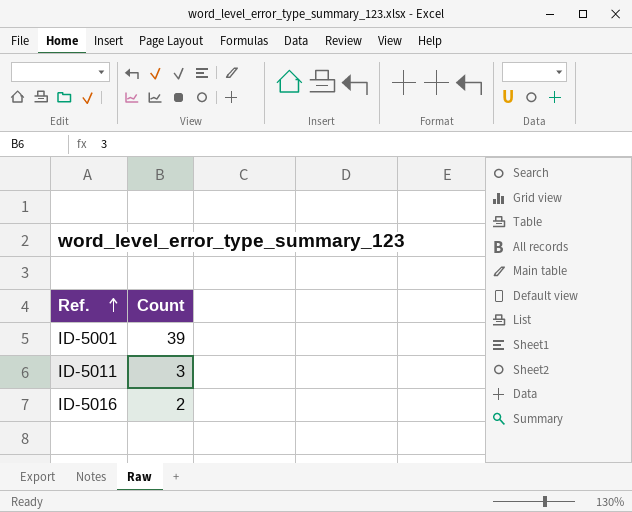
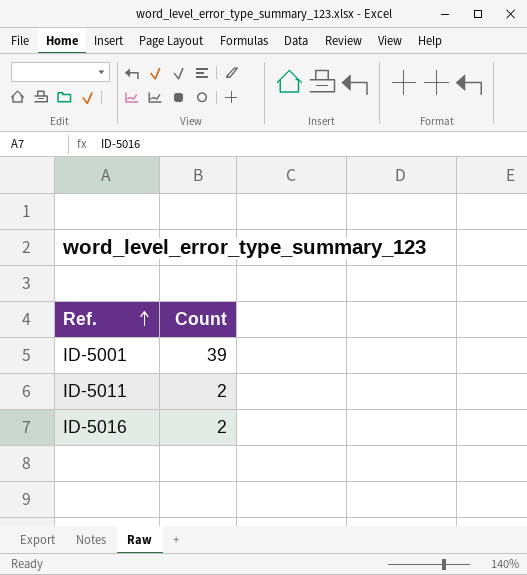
ID-5011 | Count: 3 -> 2

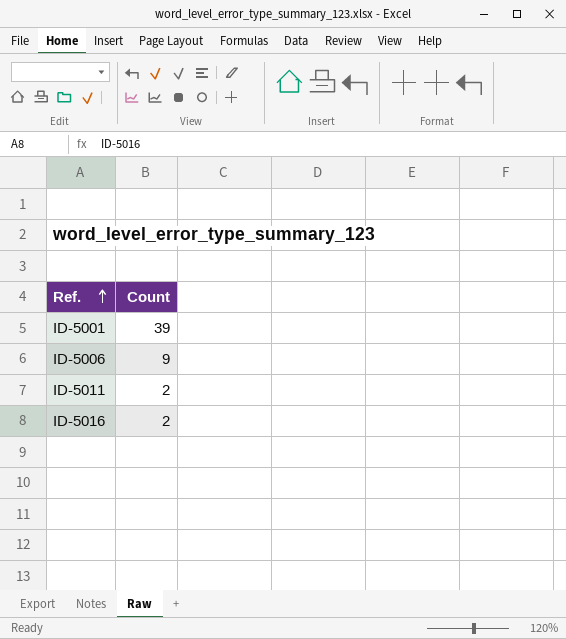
row ID-5006: none -> 9

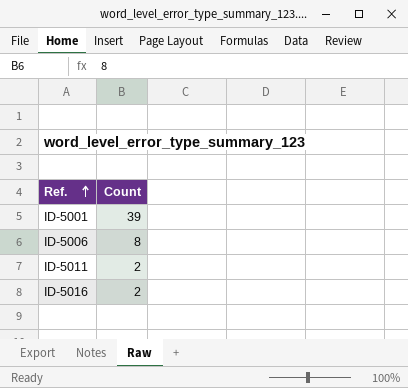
ID-5006 | Count: 9 -> 8

